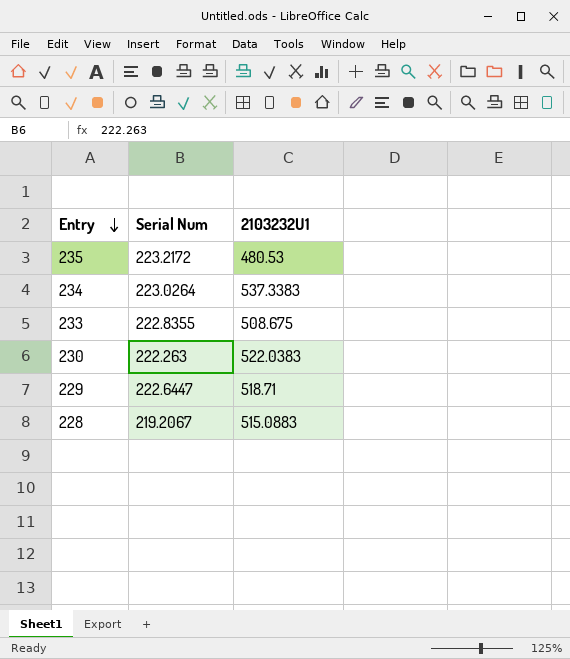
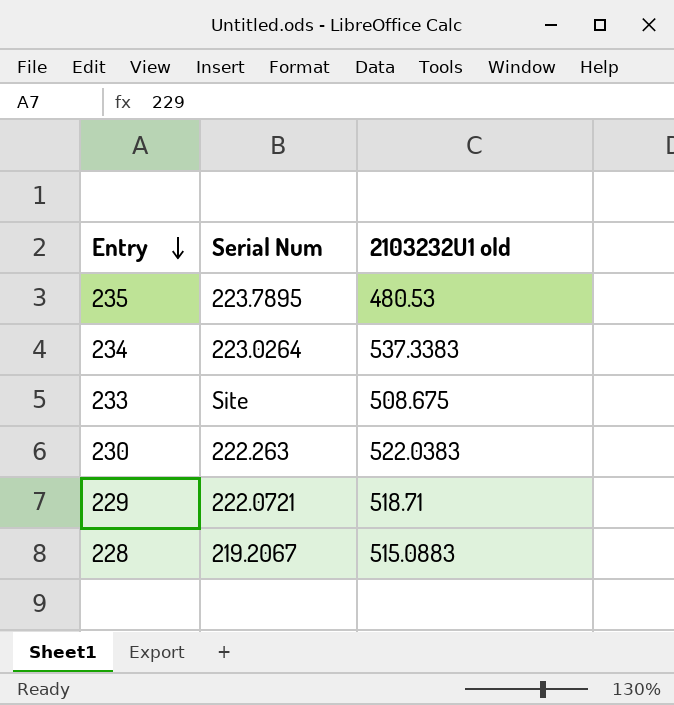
column name: 2103232U1 -> 2103232U1 old
235 | Serial Num: 223.2172 -> 223.7895
233 | Serial Num: 222.8355 -> Site
229 | Serial Num: 222.6447 -> 222.0721

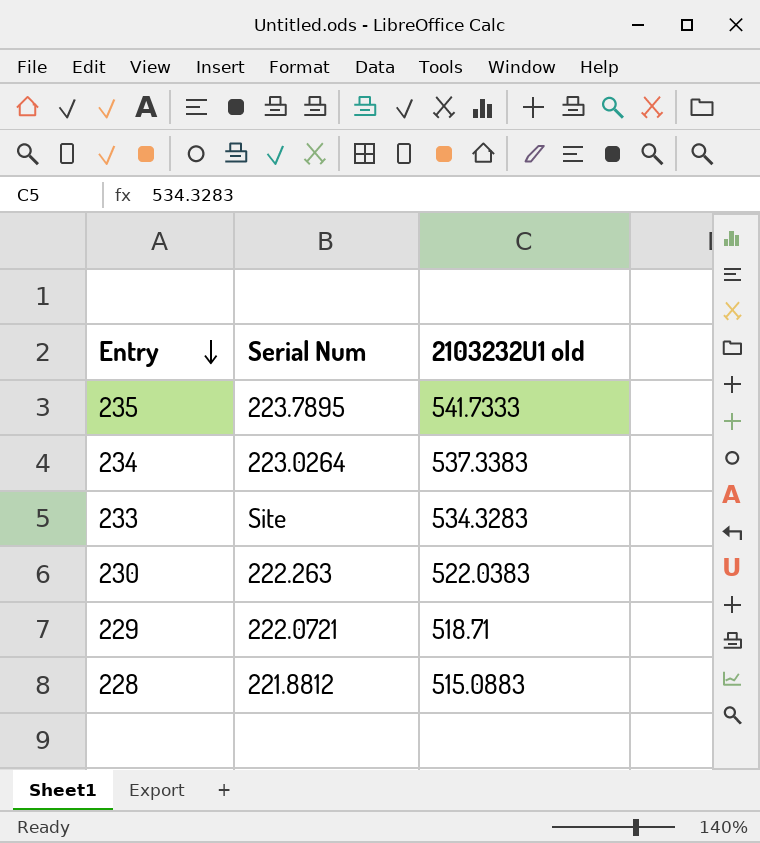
235 | 2103232U1 old: 480.53 -> 541.7333
233 | 2103232U1 old: 508.675 -> 534.3283
228 | Serial Num: 219.2067 -> 221.8812

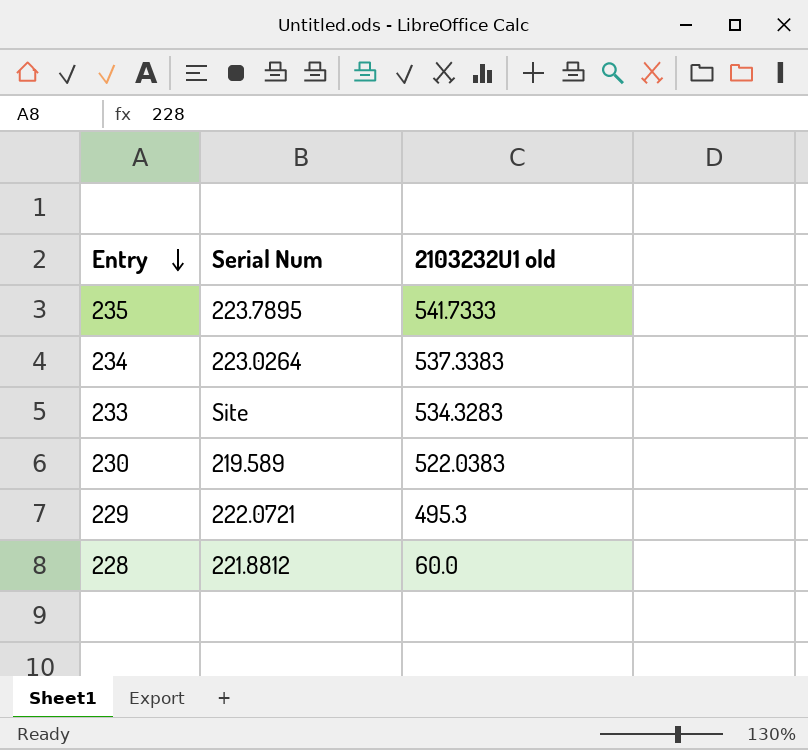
230 | Serial Num: 222.263 -> 219.589
229 | 2103232U1 old: 518.71 -> 495.3
228 | 2103232U1 old: 515.0883 -> 60.0

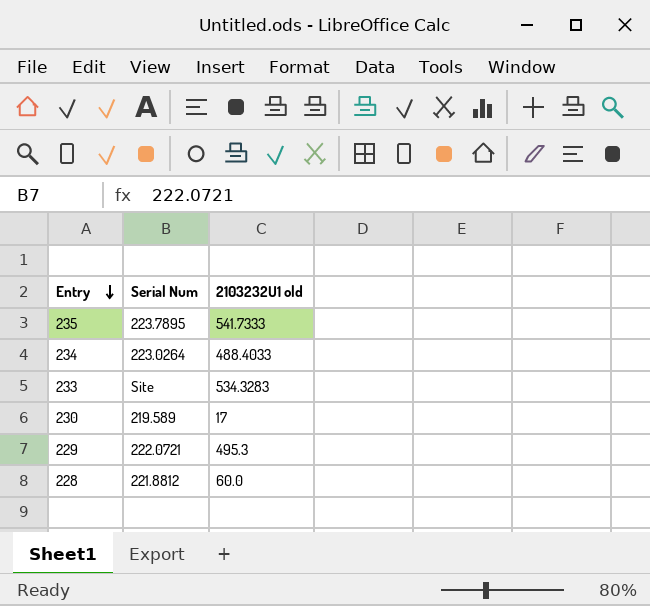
234 | 2103232U1 old: 537.3383 -> 488.4033
230 | 2103232U1 old: 522.0383 -> 17

